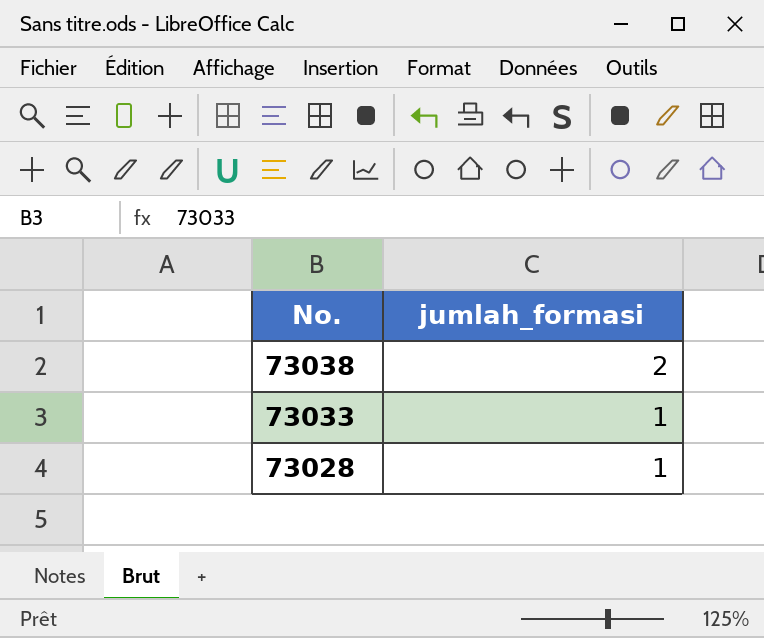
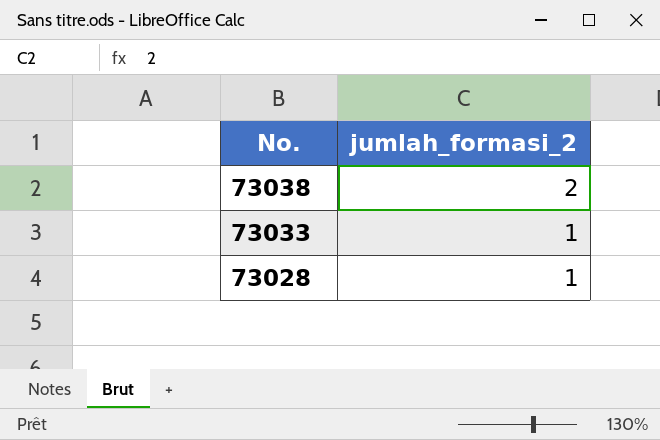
column name: jumlah_formasi -> jumlah_formasi_2

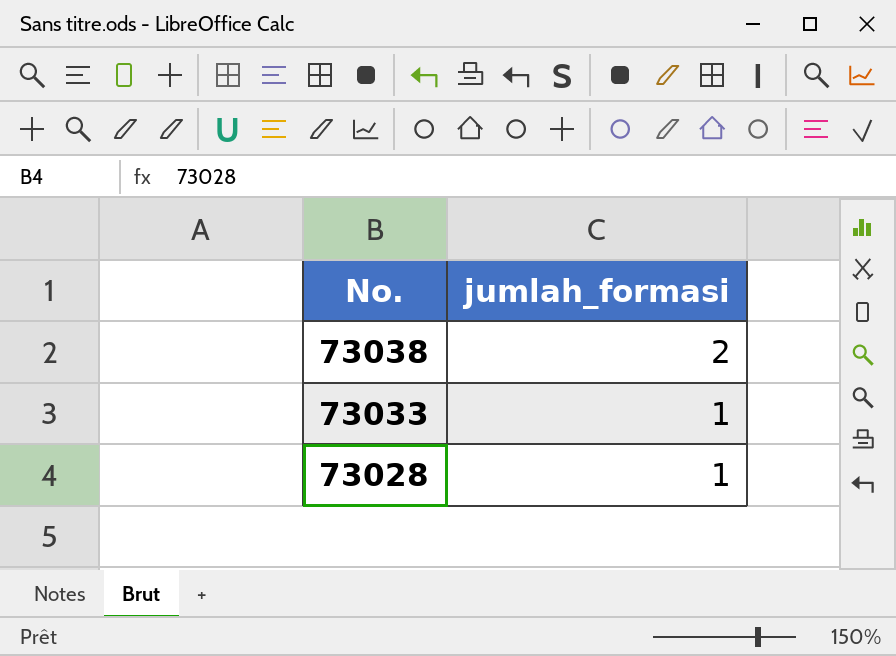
column name: jumlah_formasi_2 -> jumlah_formasi

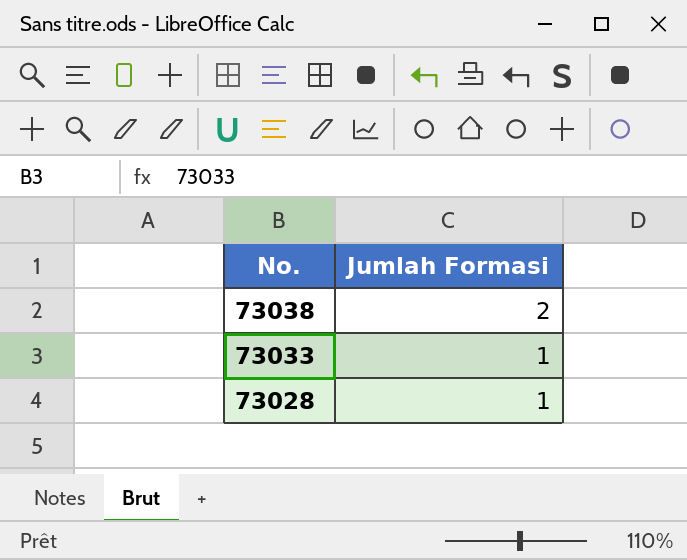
column name: jumlah_formasi -> Jumlah Formasi

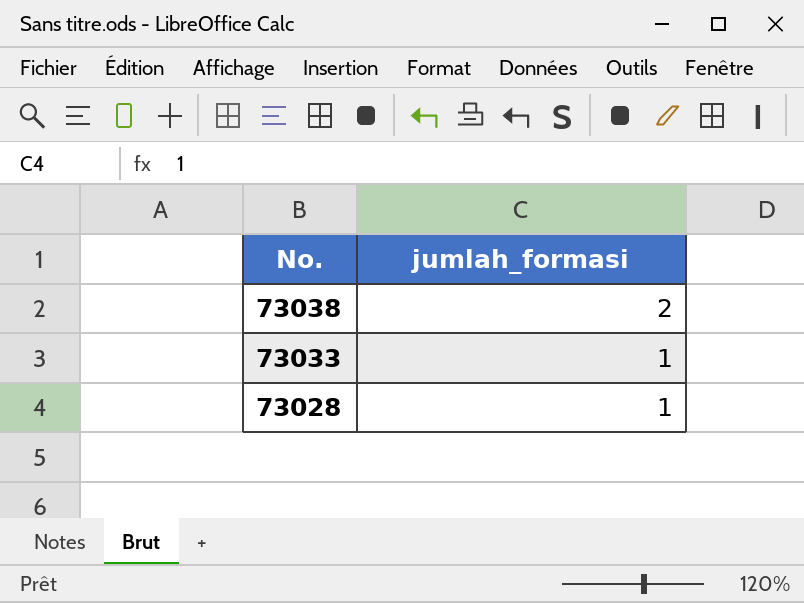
column name: Jumlah Formasi -> jumlah_formasi

